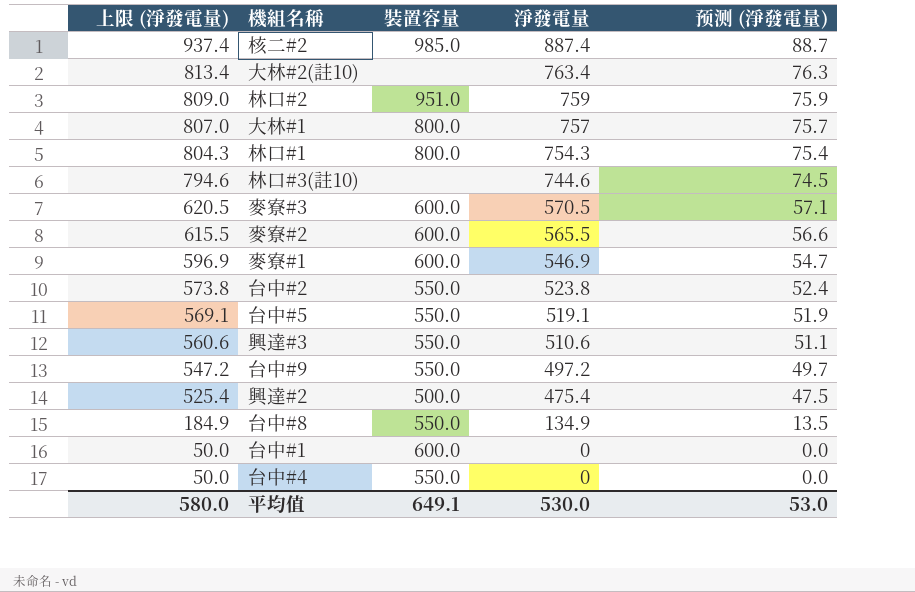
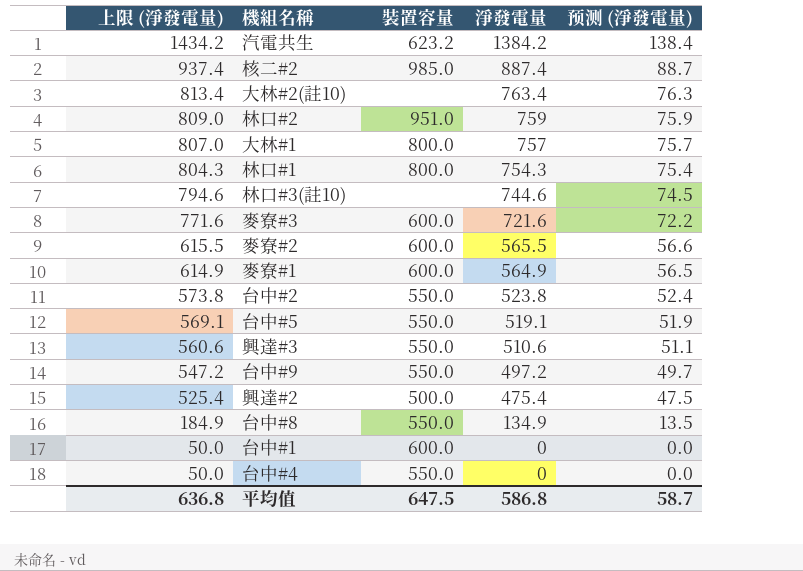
row 汽電共生: none -> 1434.2 | 623.2 | 1384.2 | 138.4
麥寮#3 | 上限 (淨發電量): 620.5 -> 771.6
麥寮#3 | 淨發電量: 570.5 -> 721.6
麥寮#3 | 预测 (淨發電量): 57.1 -> 72.2
麥寮#1 | 上限 (淨發電量): 596.9 -> 614.9
麥寮#1 | 淨發電量: 546.9 -> 564.9
麥寮#1 | 预测 (淨發電量): 54.7 -> 56.5
平均值 | 上限 (淨發電量): 580.0 -> 636.8
平均值 | 裝置容量: 649.1 -> 647.5
平均值 | 淨發電量: 530.0 -> 586.8
平均值 | 预测 (淨發電量): 53.0 -> 58.7

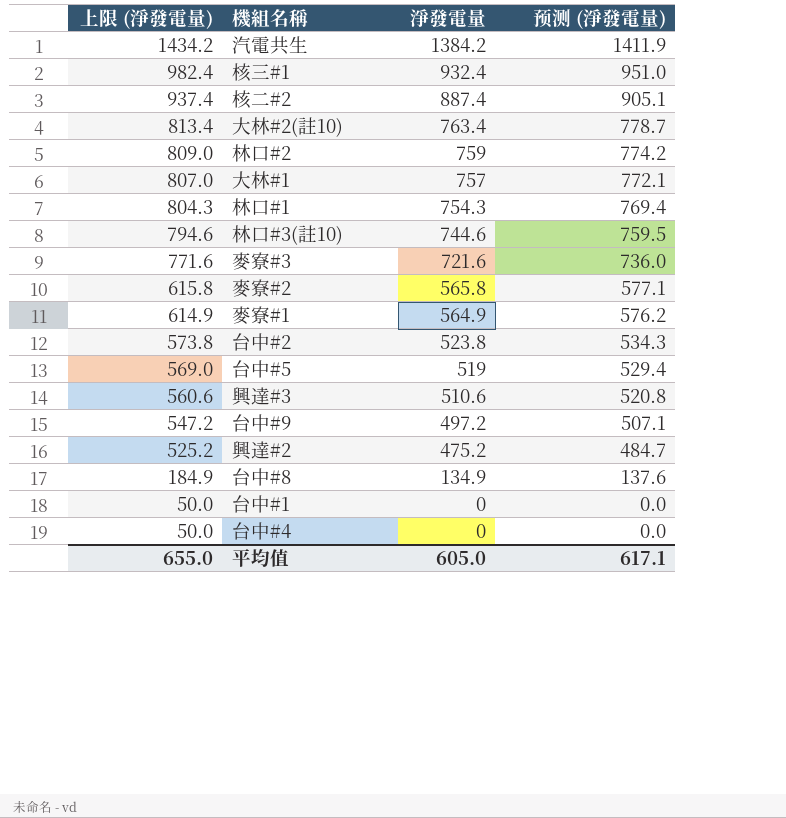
column 裝置容量 | position: 3 -> none
column 预测 (淨發電量) | formula: [淨發電量] * 0.1 -> [淨發電量] * 1.02
row 核三#1: none -> 982.4 | 932.4 | 951.0
麥寮#2 | 上限 (淨發電量): 615.5 -> 615.8
麥寮#2 | 淨發電量: 565.5 -> 565.8
台中#5 | 上限 (淨發電量): 569.1 -> 569.0
台中#5 | 淨發電量: 519.1 -> 519
興達#2 | 上限 (淨發電量): 525.4 -> 525.2
興達#2 | 淨發電量: 475.4 -> 475.2
平均值 | 上限 (淨發電量): 636.8 -> 655.0
平均值 | 淨發電量: 586.8 -> 605.0
平均值 | 预测 (淨發電量): 58.7 -> 617.1

